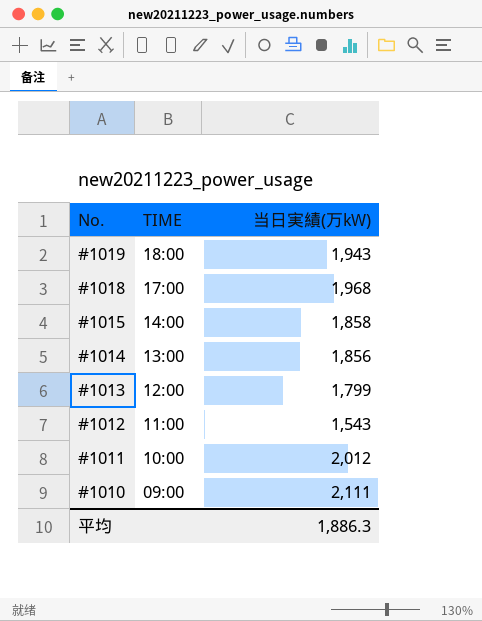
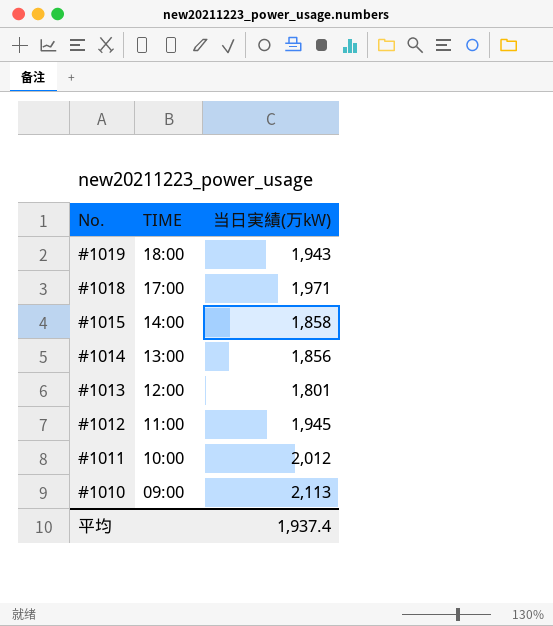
#1018 | 当日実績(万kW): 1,968 -> 1,971
#1013 | 当日実績(万kW): 1,799 -> 1,801
#1012 | 当日実績(万kW): 1,543 -> 1,945
#1010 | 当日実績(万kW): 2,111 -> 2,113
平均 | 当日実績(万kW): 1,886.3 -> 1,937.4

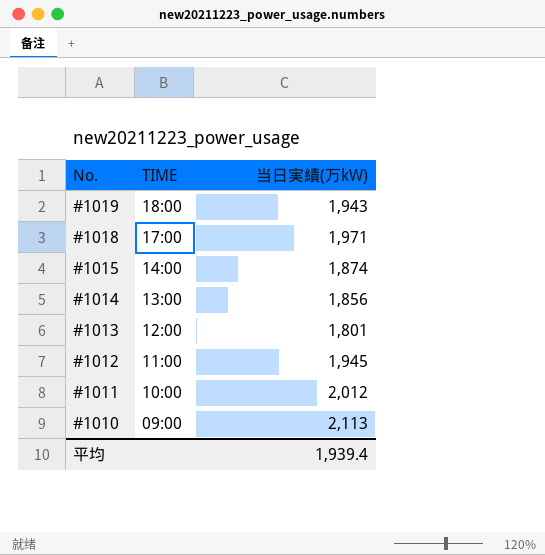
#1015 | 当日実績(万kW): 1,858 -> 1,874
平均 | 当日実績(万kW): 1,937.4 -> 1,939.4

